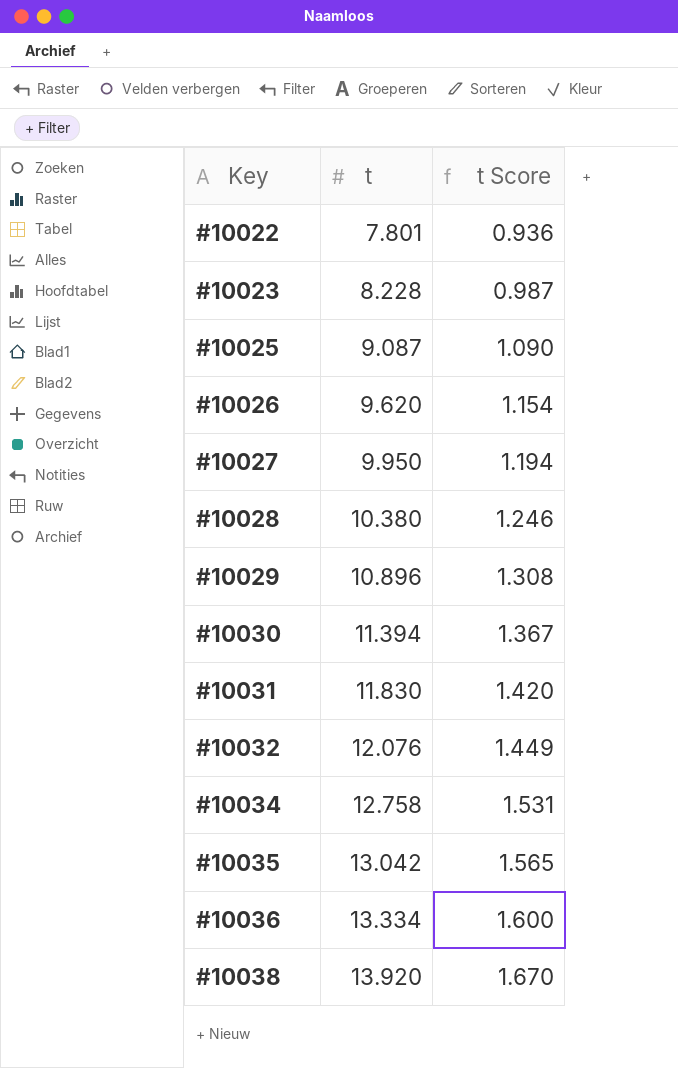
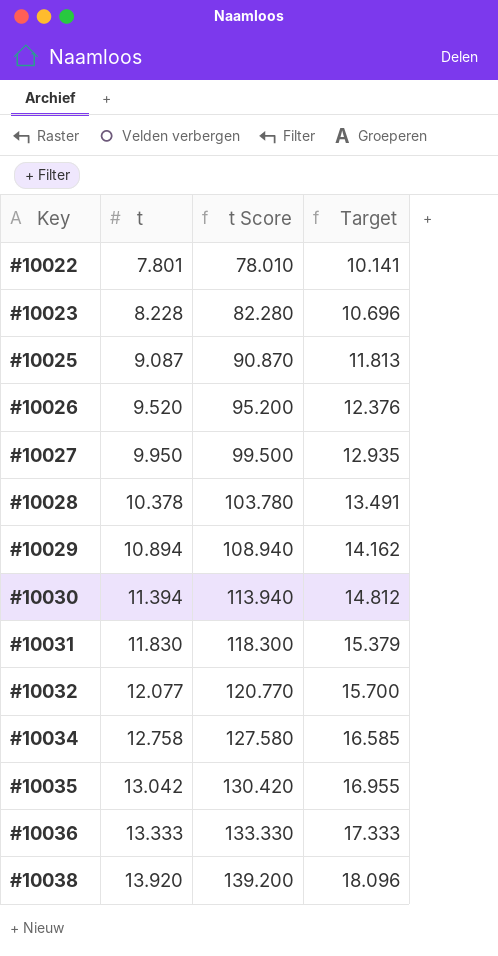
column t Score | formula: [t] * 0.12 -> [t] * 10
column Target | formula: none -> [t] * 1.3
#10026 | t: 9.620 -> 9.520
#10028 | t: 10.380 -> 10.378
#10029 | t: 10.896 -> 10.894
#10032 | t: 12.076 -> 12.077
#10036 | t: 13.334 -> 13.333

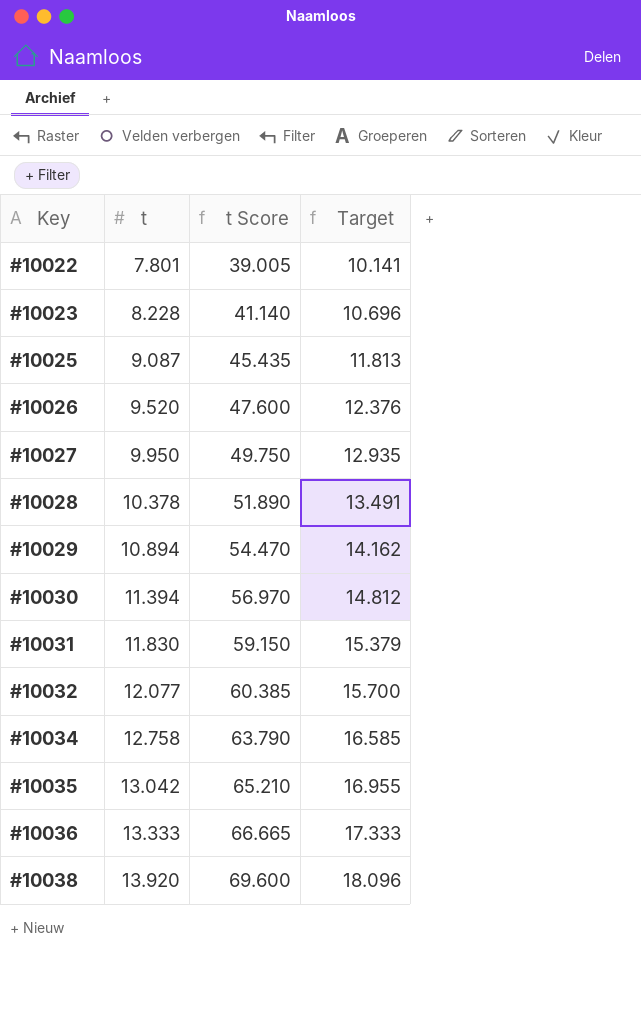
column t Score | formula: [t] * 10 -> [t] * 5

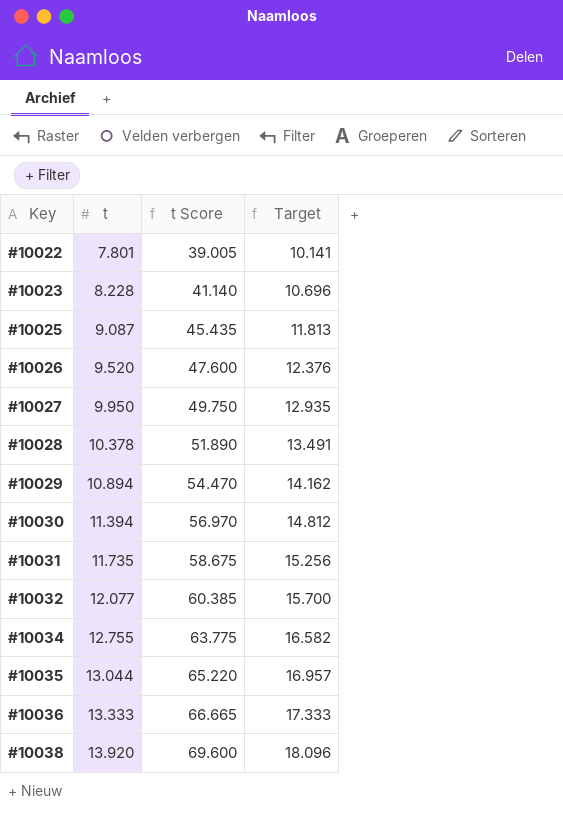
#10031 | t: 11.830 -> 11.735
#10031 | t Score: 59.150 -> 58.675
#10031 | Target: 15.379 -> 15.256
#10034 | t: 12.758 -> 12.755
#10034 | t Score: 63.790 -> 63.775
#10034 | Target: 16.585 -> 16.582
#10035 | t: 13.042 -> 13.044
#10035 | t Score: 65.210 -> 65.220
#10035 | Target: 16.955 -> 16.957

